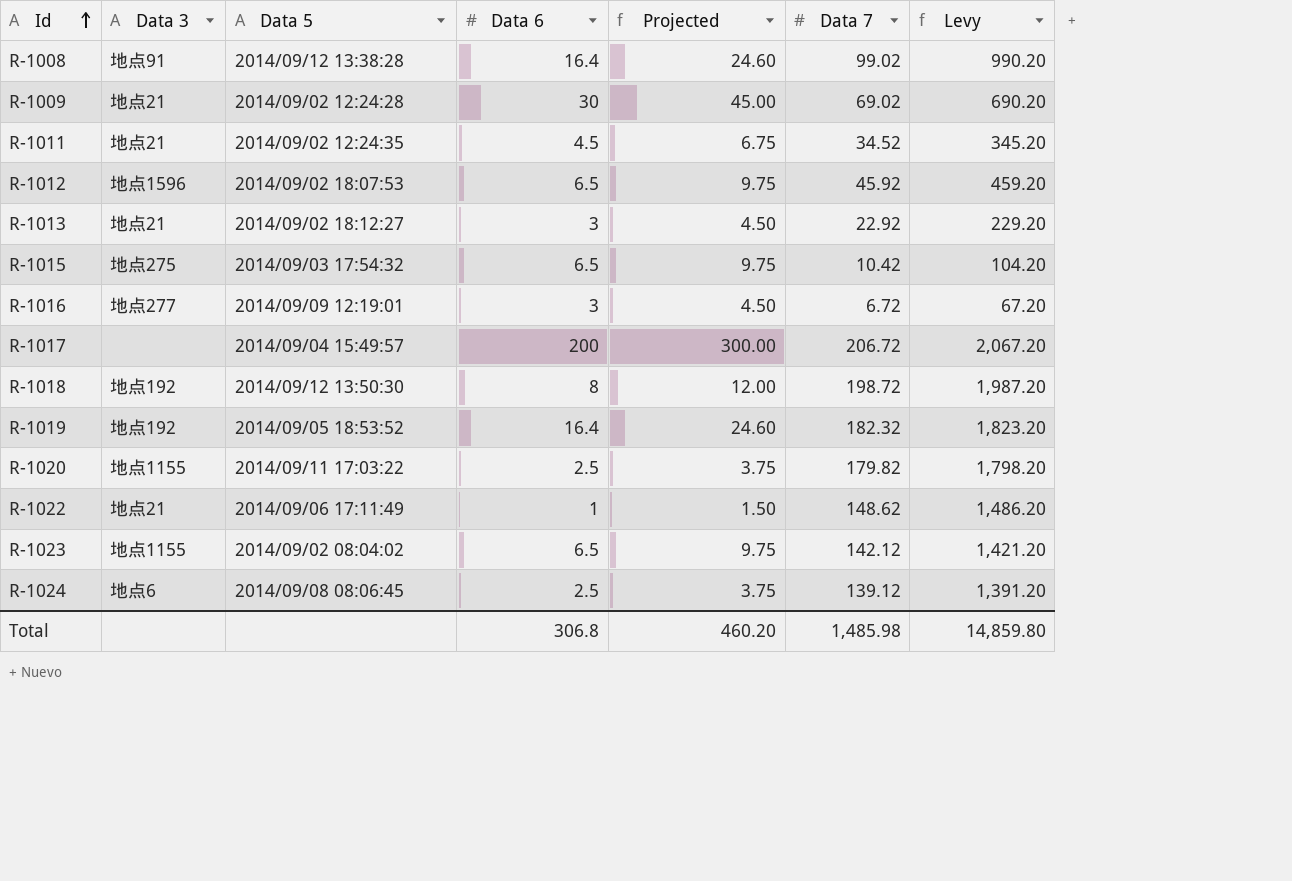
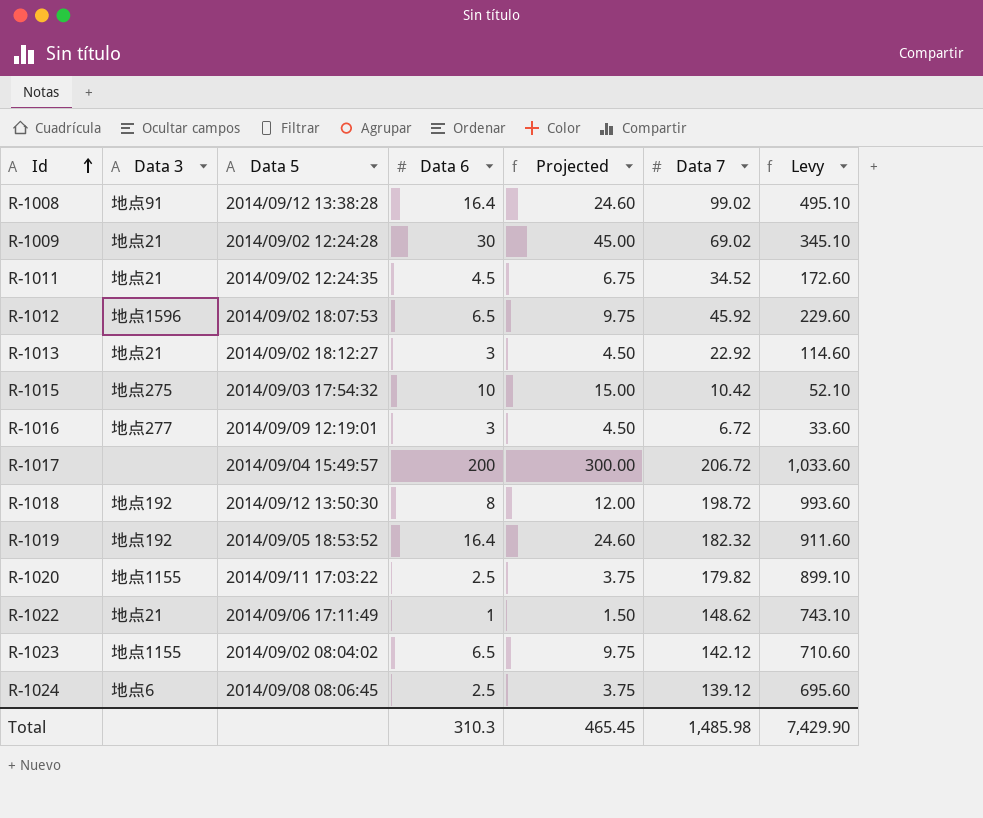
column Levy | formula: [Data 7] * 10 -> [Data 7] * 5
R-1015 | Data 6: 6.5 -> 10
R-1015 | Projected: 9.75 -> 15.00
Total | Data 6: 306.8 -> 310.3
Total | Projected: 460.20 -> 465.45
Total | Levy: 14,859.80 -> 7,429.90

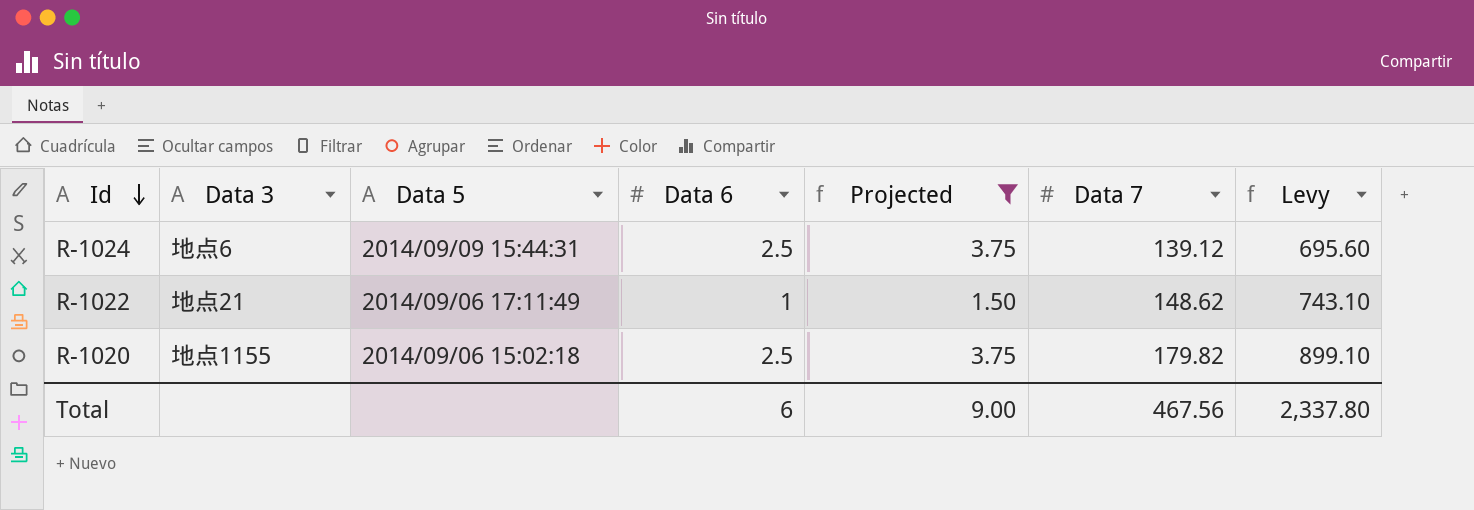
filter: none -> Projected <= 3.75
row order: Id ascending -> Id descending
R-1024 | Data 5: 2014/09/08 08:06:45 -> 2014/09/09 15:44:31
R-1020 | Data 5: 2014/09/11 17:03:22 -> 2014/09/06 15:02:18
Total | Data 6: 310.3 -> 6
Total | Projected: 465.45 -> 9.00
Total | Data 7: 1,485.98 -> 467.56
Total | Levy: 7,429.90 -> 2,337.80

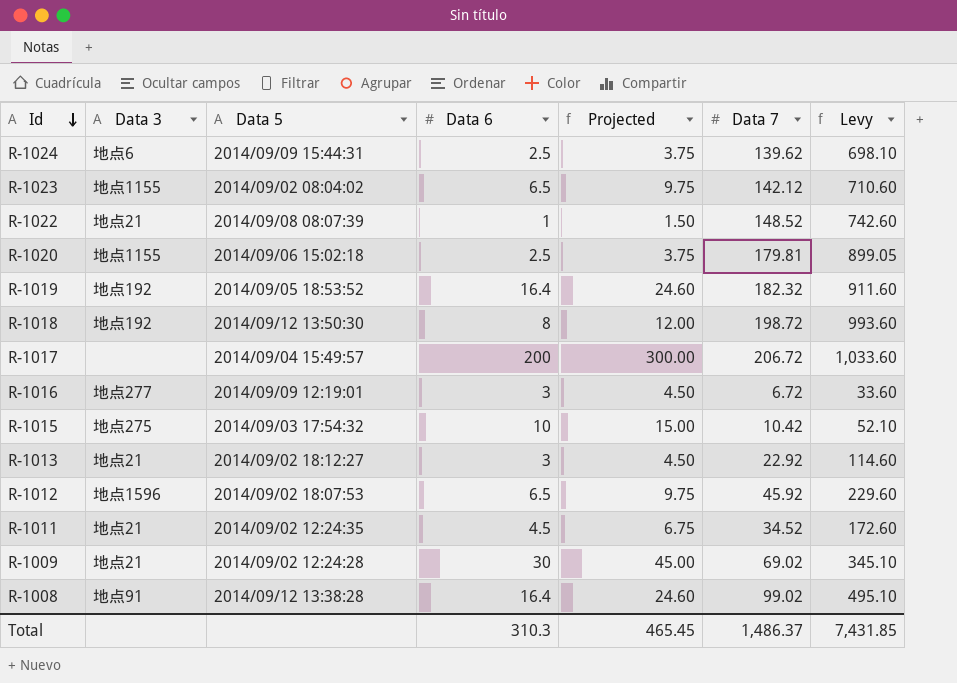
filter: Projected <= 3.75 -> none
R-1024 | Data 7: 139.12 -> 139.62
R-1024 | Levy: 695.60 -> 698.10
R-1022 | Data 5: 2014/09/06 17:11:49 -> 2014/09/08 08:07:39
R-1022 | Data 7: 148.62 -> 148.52
R-1022 | Levy: 743.10 -> 742.60
R-1020 | Data 7: 179.82 -> 179.81
R-1020 | Levy: 899.10 -> 899.05
Total | Data 6: 6 -> 310.3
Total | Projected: 9.00 -> 465.45
Total | Data 7: 467.56 -> 1,486.37
Total | Levy: 2,337.80 -> 7,431.85

